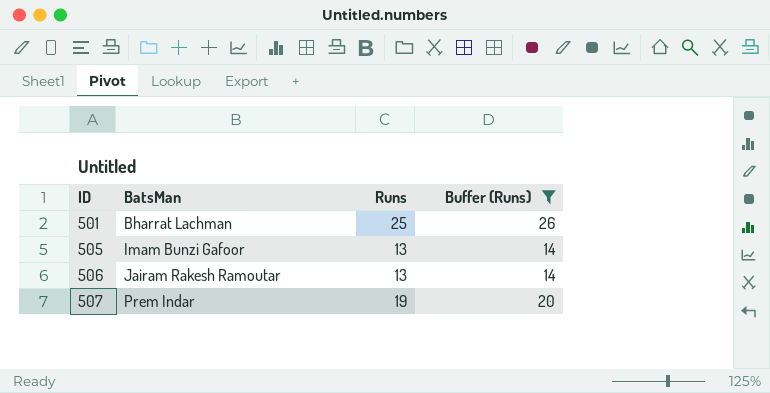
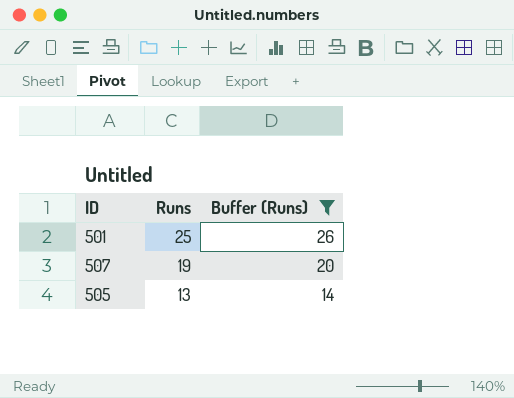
row order: ID ascending -> Runs descending
column BatsMan | position: 2 -> none
row 506: Jairam Rakesh Ramoutar | 13 | 14 -> none

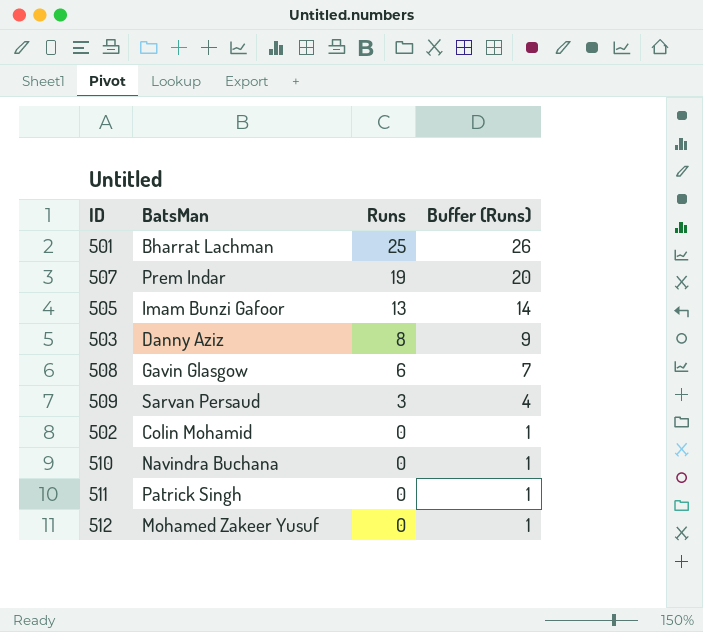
filter: Buffer (Runs) >= 14 -> none
column BatsMan | position: none -> 2

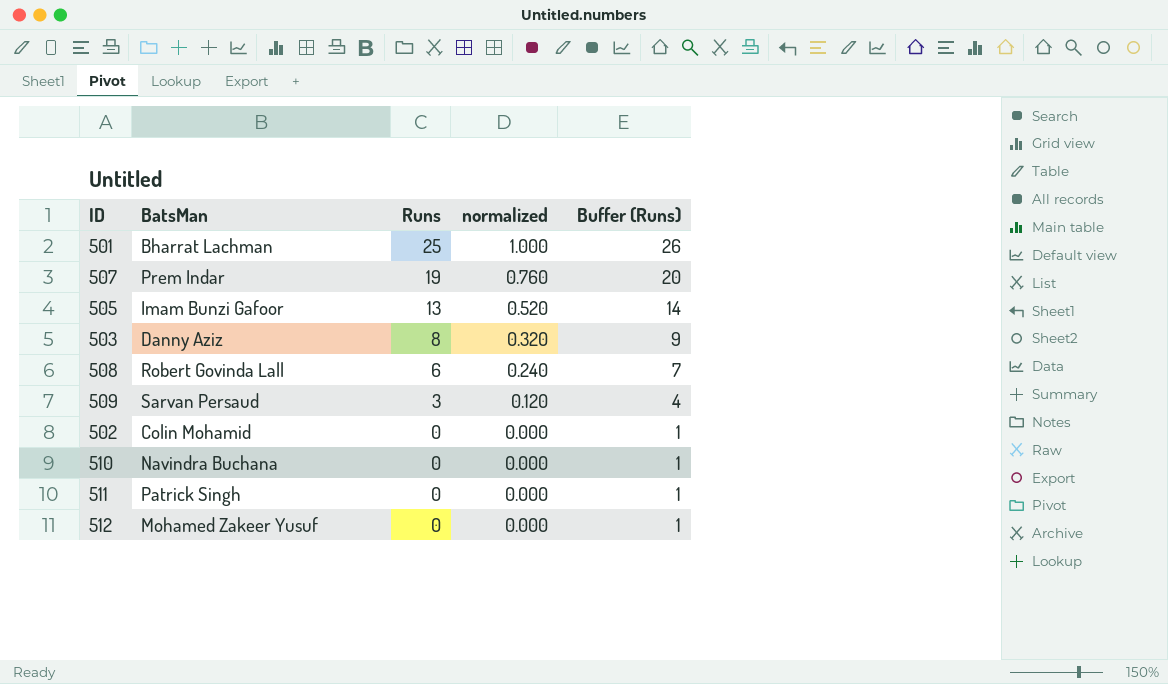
column normalized | formula: none -> [Runs] * 0.04
508 | BatsMan: Gavin Glasgow -> Robert Govinda Lall

